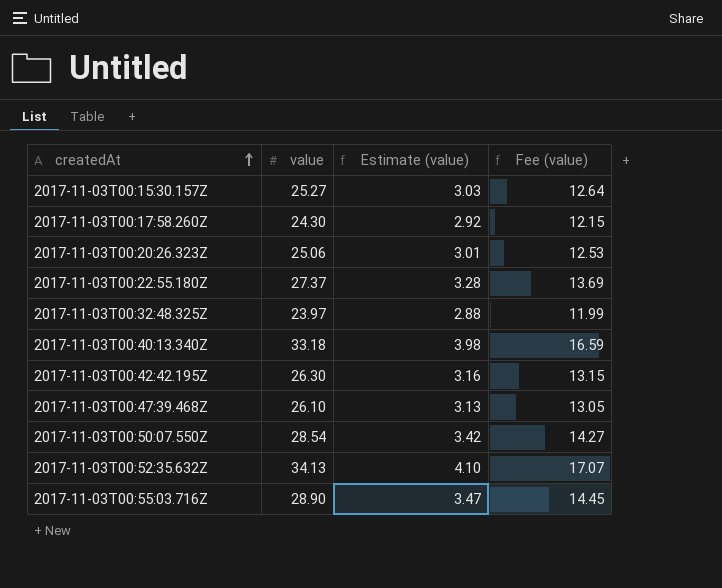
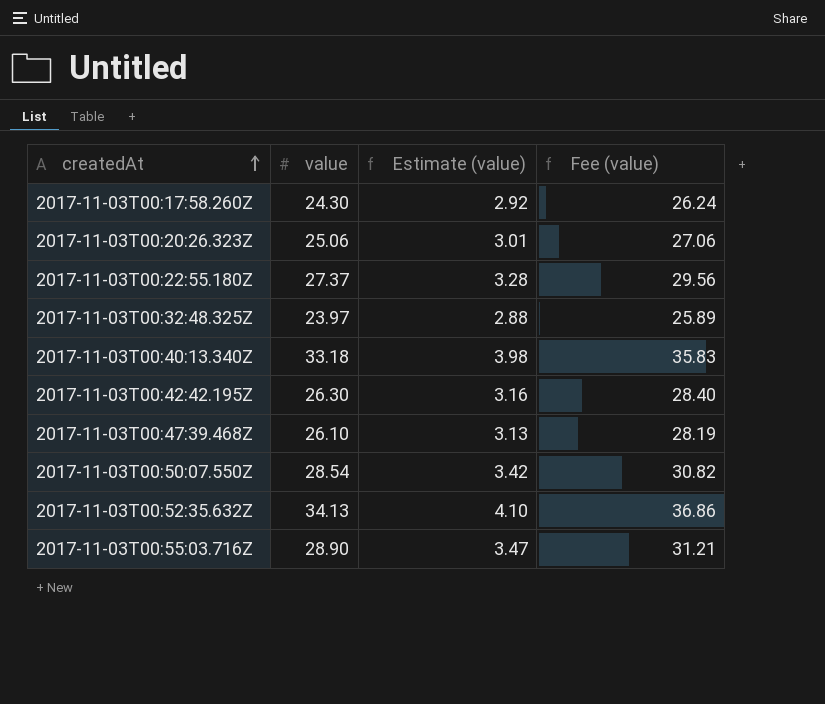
column Fee (value) | formula: [value] * 0.5 -> [value] * 1.08
row 2017-11-03T00:15:30.157Z: 25.27 | 3.03 | 12.64 -> none

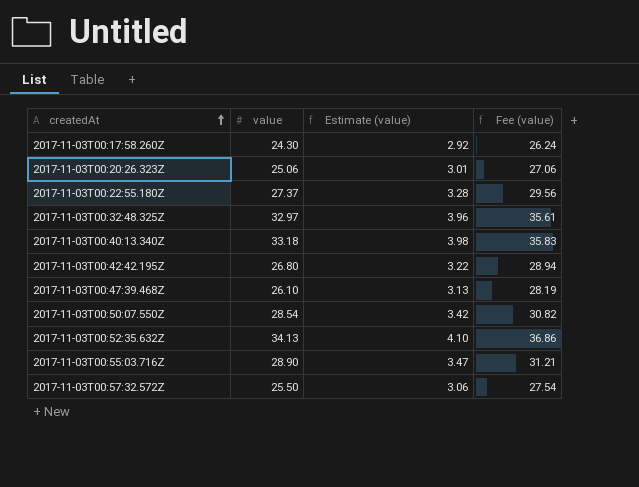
2017-11-03T00:32:48.325Z | value: 23.97 -> 32.97
2017-11-03T00:32:48.325Z | Estimate (value): 2.88 -> 3.96
2017-11-03T00:32:48.325Z | Fee (value): 25.89 -> 35.61
2017-11-03T00:42:42.195Z | value: 26.30 -> 26.80
2017-11-03T00:42:42.195Z | Estimate (value): 3.16 -> 3.22
2017-11-03T00:42:42.195Z | Fee (value): 28.40 -> 28.94
row 2017-11-03T00:57:32.572Z: none -> 25.50 | 3.06 | 27.54

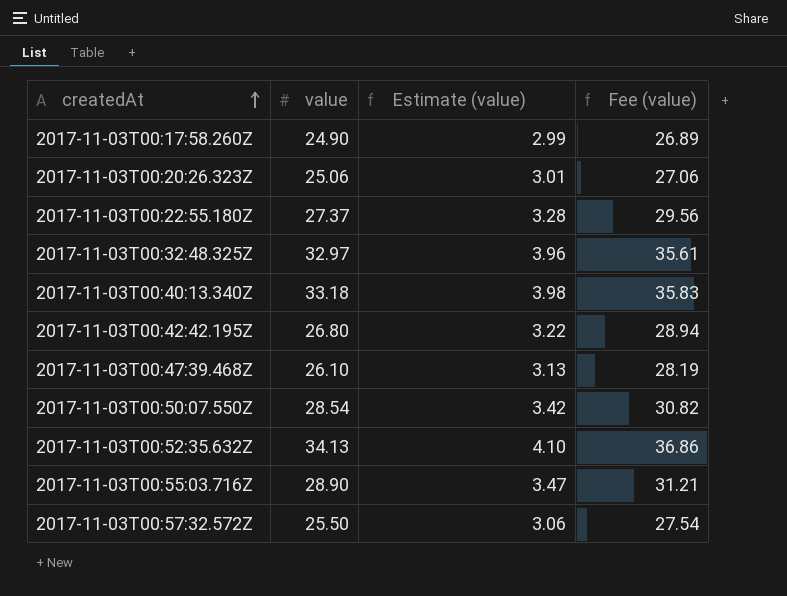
2017-11-03T00:17:58.260Z | value: 24.30 -> 24.90
2017-11-03T00:17:58.260Z | Estimate (value): 2.92 -> 2.99
2017-11-03T00:17:58.260Z | Fee (value): 26.24 -> 26.89

